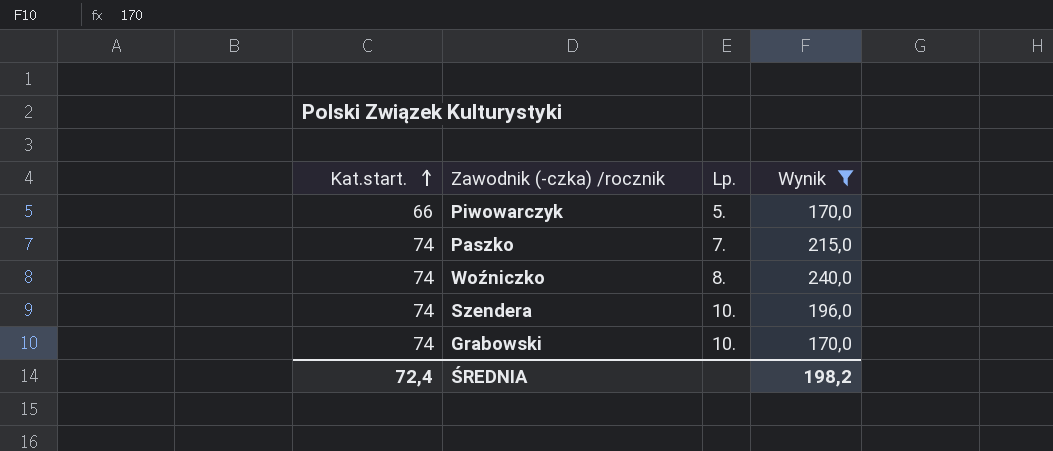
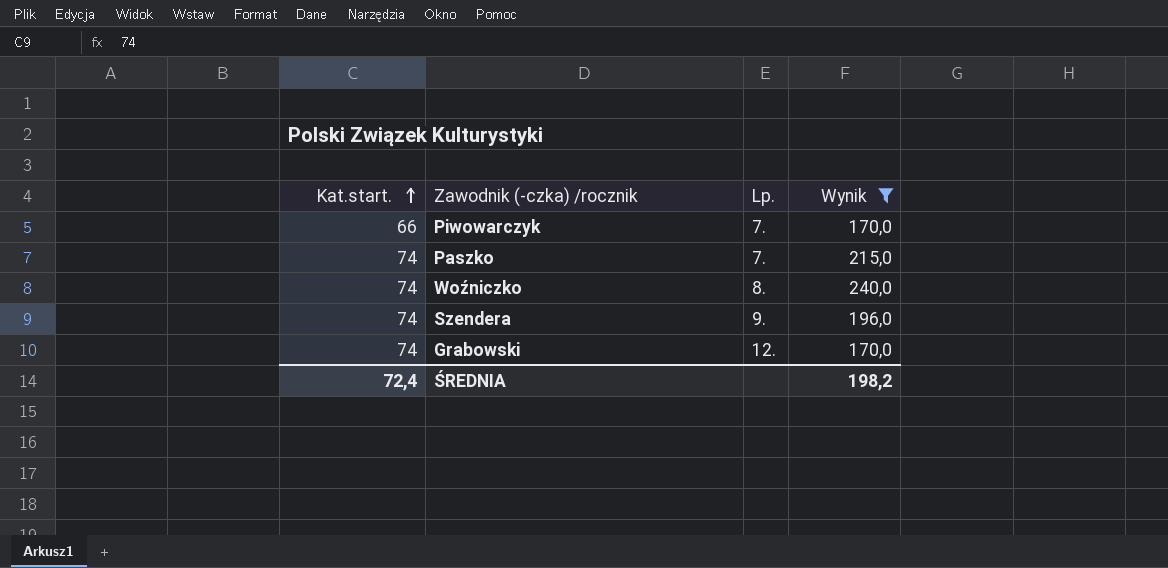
Piwowarczyk | Lp.: 5. -> 7.
Szendera | Lp.: 10. -> 9.
Grabowski | Lp.: 10. -> 12.

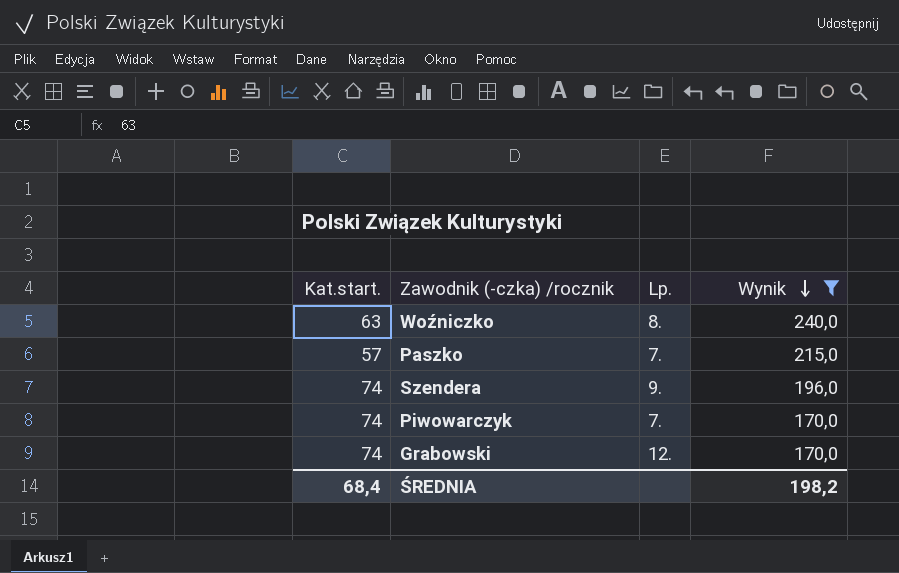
row order: Kat.start. ascending -> Wynik descending
Woźniczko | Kat.start.: 74 -> 63
Paszko | Kat.start.: 74 -> 57
Piwowarczyk | Kat.start.: 66 -> 74
ŚREDNIA | Kat.start.: 72,4 -> 68,4

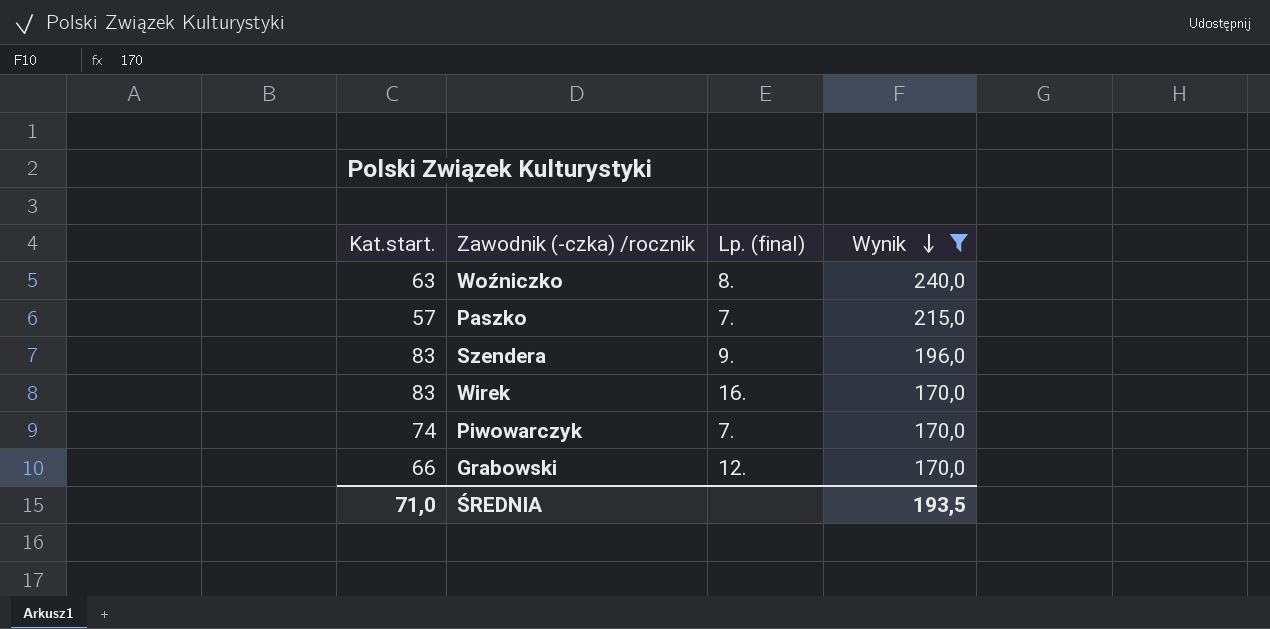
column name: Lp. -> Lp. (final)
Szendera | Kat.start.: 74 -> 83
row Wirek: none -> 83 | 16. | 170,0
Grabowski | Kat.start.: 74 -> 66
ŚREDNIA | Kat.start.: 68,4 -> 71,0
ŚREDNIA | Wynik: 198,2 -> 193,5

